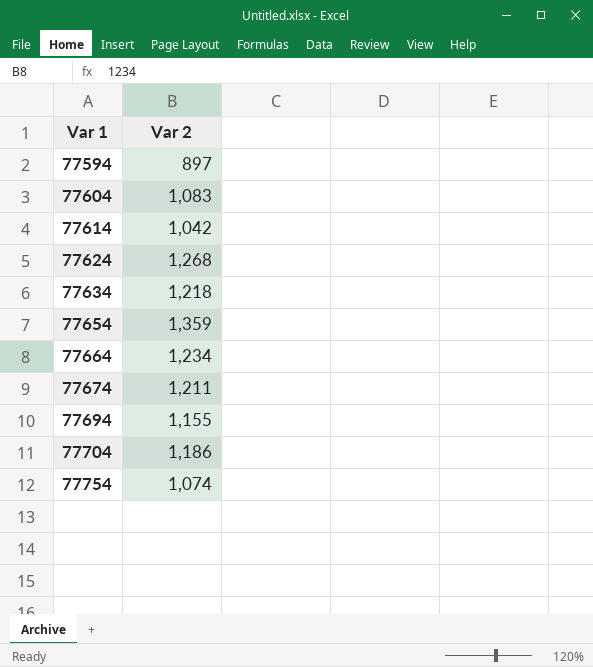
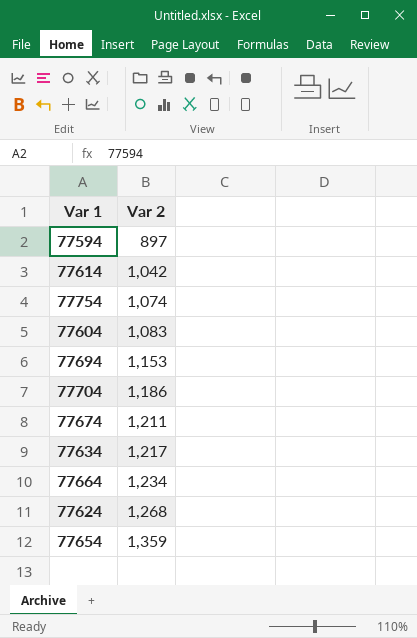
row order: Var 1 ascending -> Var 2 ascending
77694 | Var 2: 1,155 -> 1,153
77634 | Var 2: 1,218 -> 1,217

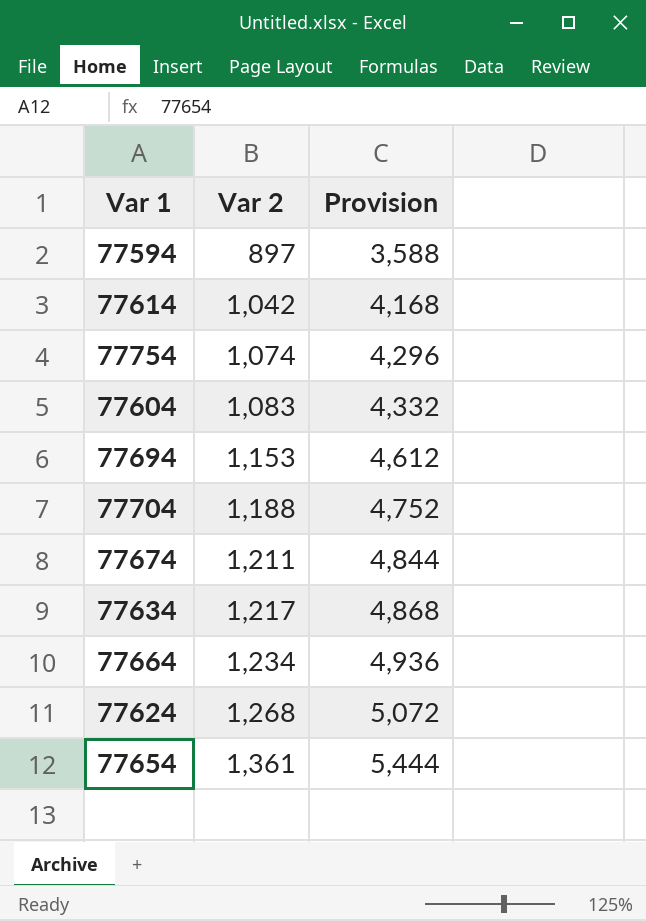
column Provision | formula: none -> [Var 2] * 4
77704 | Var 2: 1,186 -> 1,188
77654 | Var 2: 1,359 -> 1,361

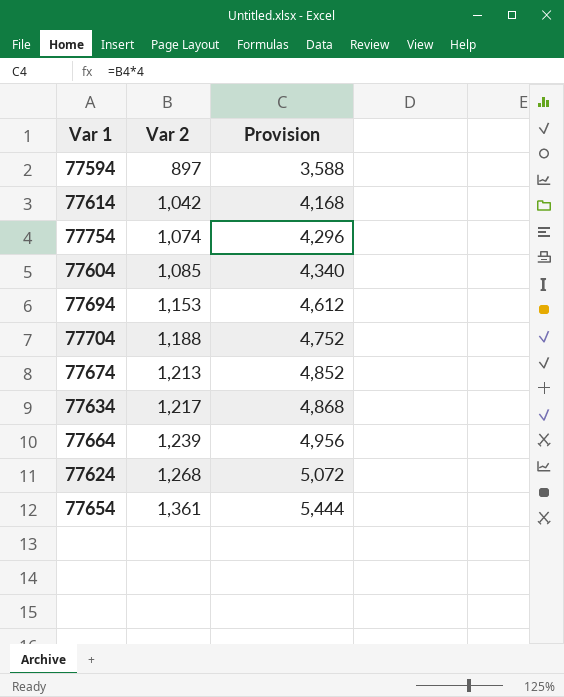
77604 | Var 2: 1,083 -> 1,085
77604 | Provision: 4,332 -> 4,340
77674 | Var 2: 1,211 -> 1,213
77674 | Provision: 4,844 -> 4,852
77664 | Var 2: 1,234 -> 1,239
77664 | Provision: 4,936 -> 4,956

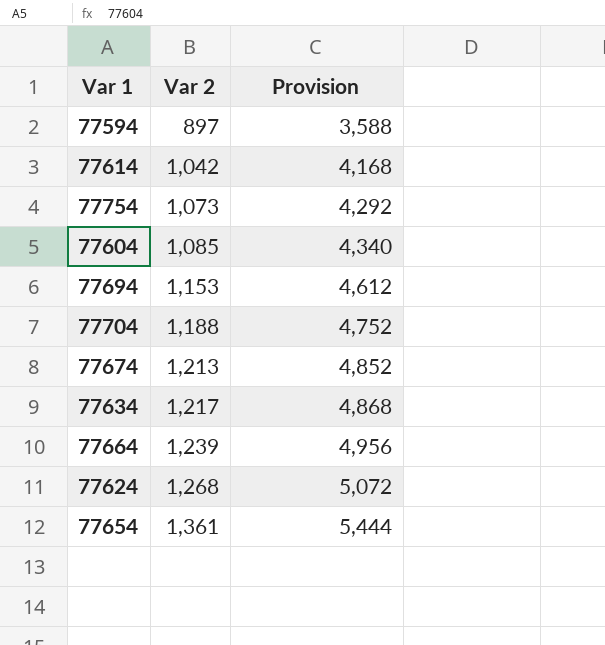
77754 | Var 2: 1,074 -> 1,073
77754 | Provision: 4,296 -> 4,292

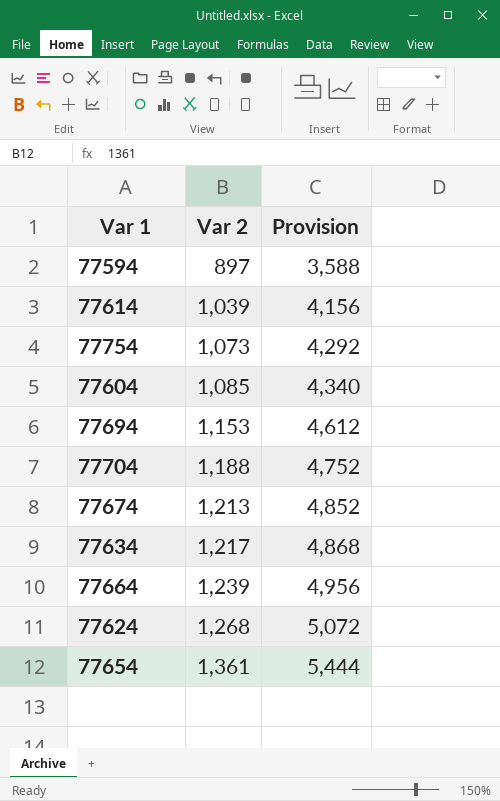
77614 | Var 2: 1,042 -> 1,039
77614 | Provision: 4,168 -> 4,156

